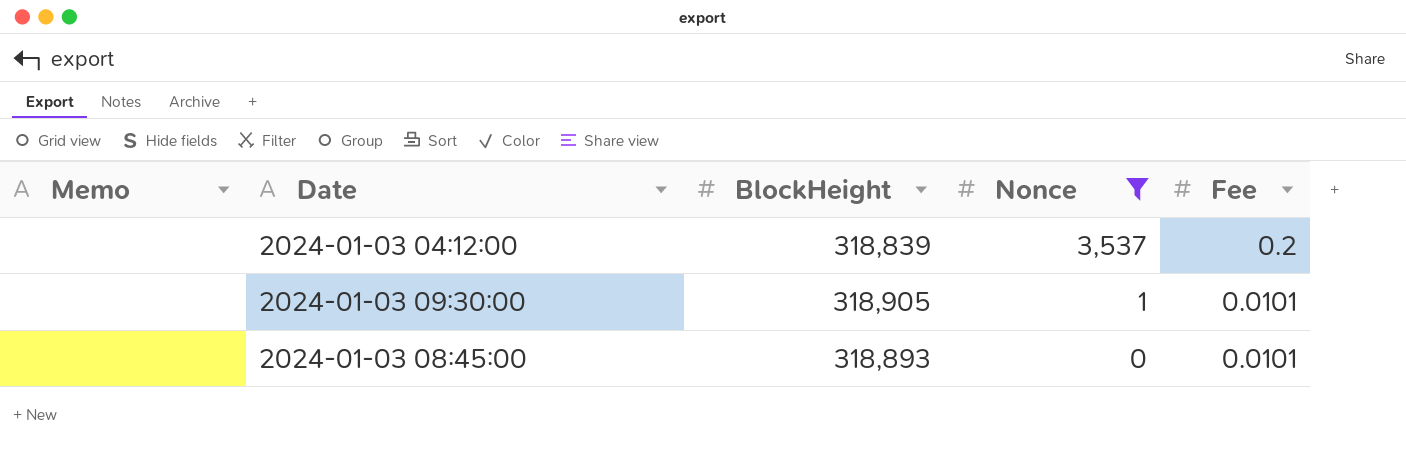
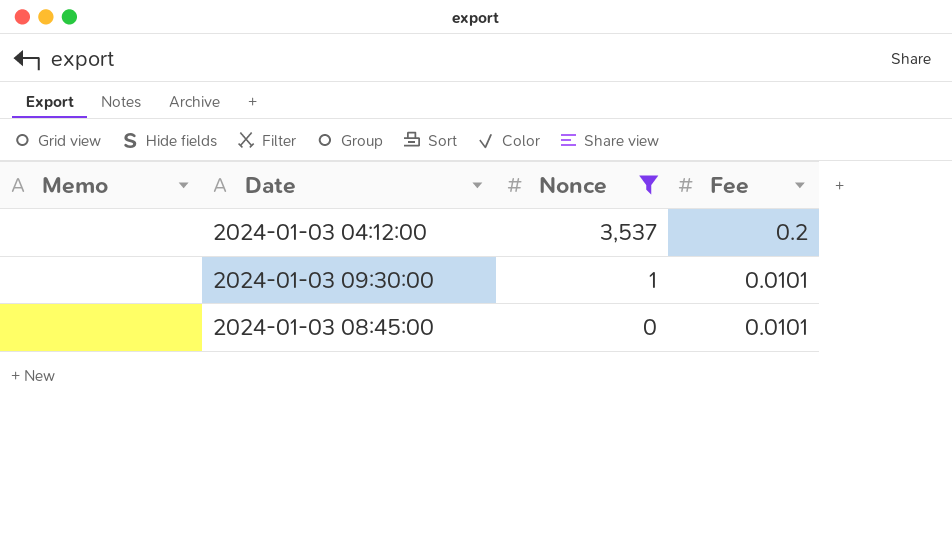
column BlockHeight | position: 3 -> none

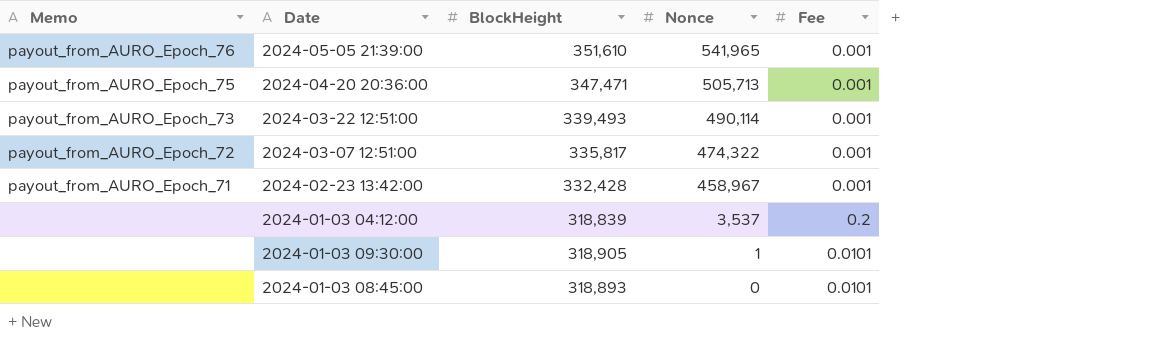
filter: Nonce <= 3,537 -> none
column BlockHeight | position: none -> 3

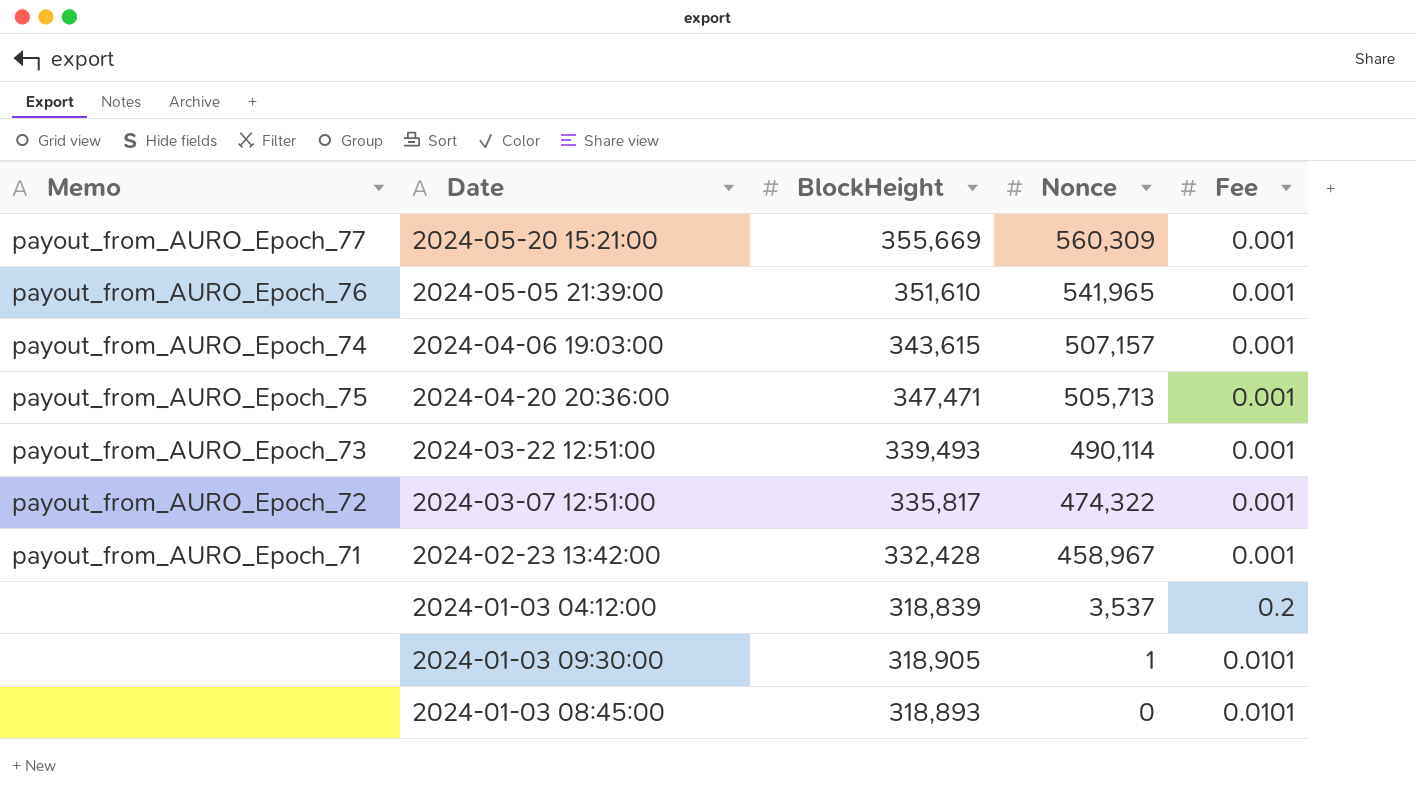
row 2024-05-20 15:21:00: none -> payout_from_AURO_Epoch_77 | 355,669 | 560,309 | 0.001
row 2024-04-06 19:03:00: none -> payout_from_AURO_Epoch_74 | 343,615 | 507,157 | 0.001

